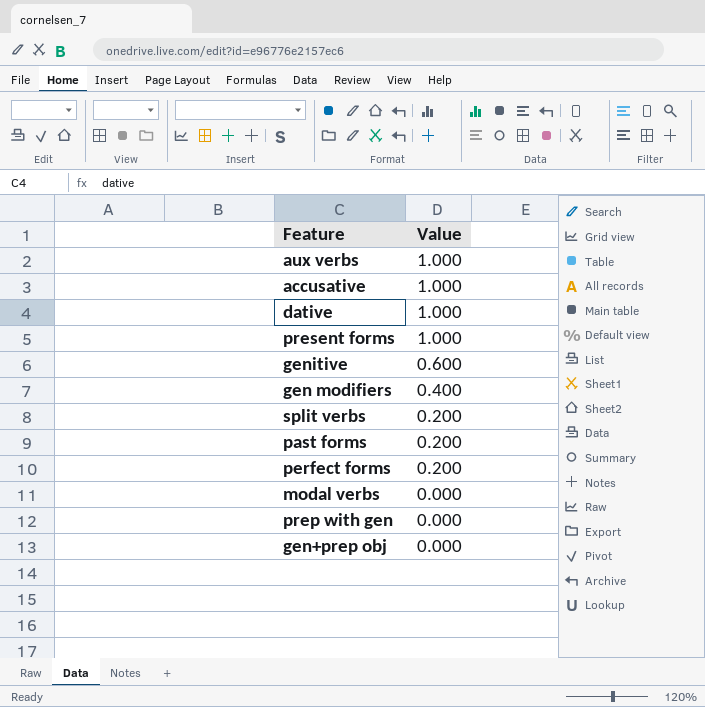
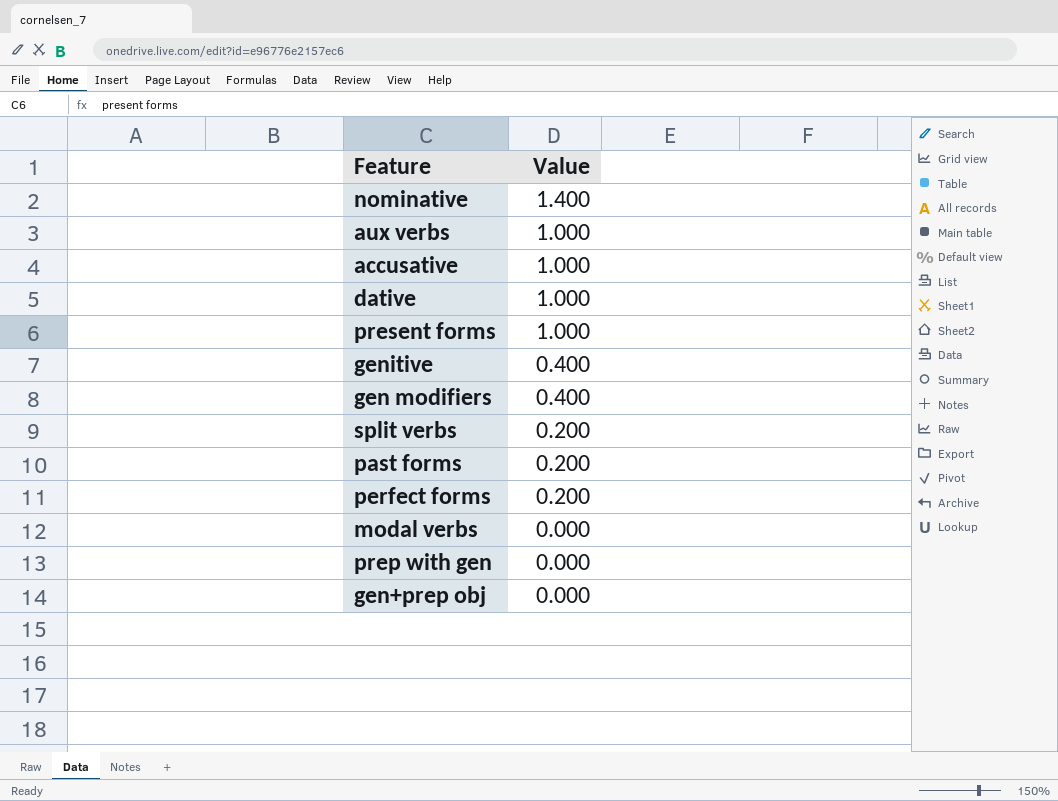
row nominative: none -> 1.400
genitive | Value: 0.600 -> 0.400

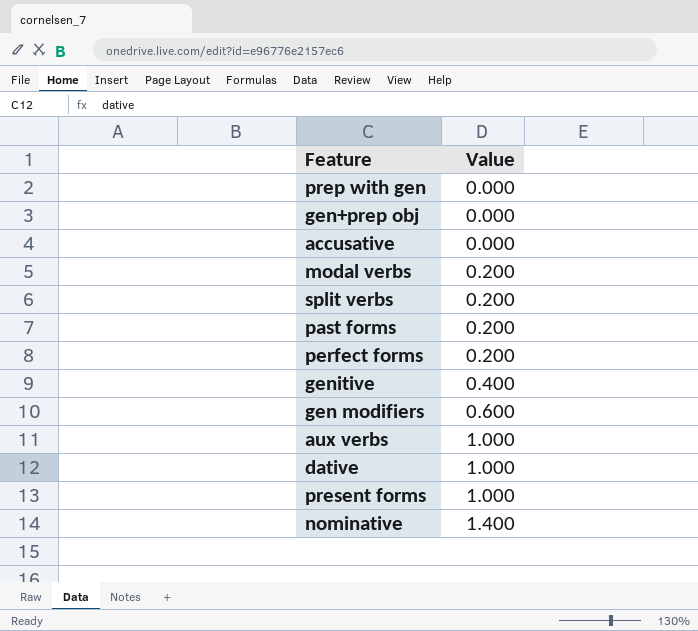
row order: Value descending -> Value ascending
accusative | Value: 1.000 -> 0.000
modal verbs | Value: 0.000 -> 0.200
gen modifiers | Value: 0.400 -> 0.600

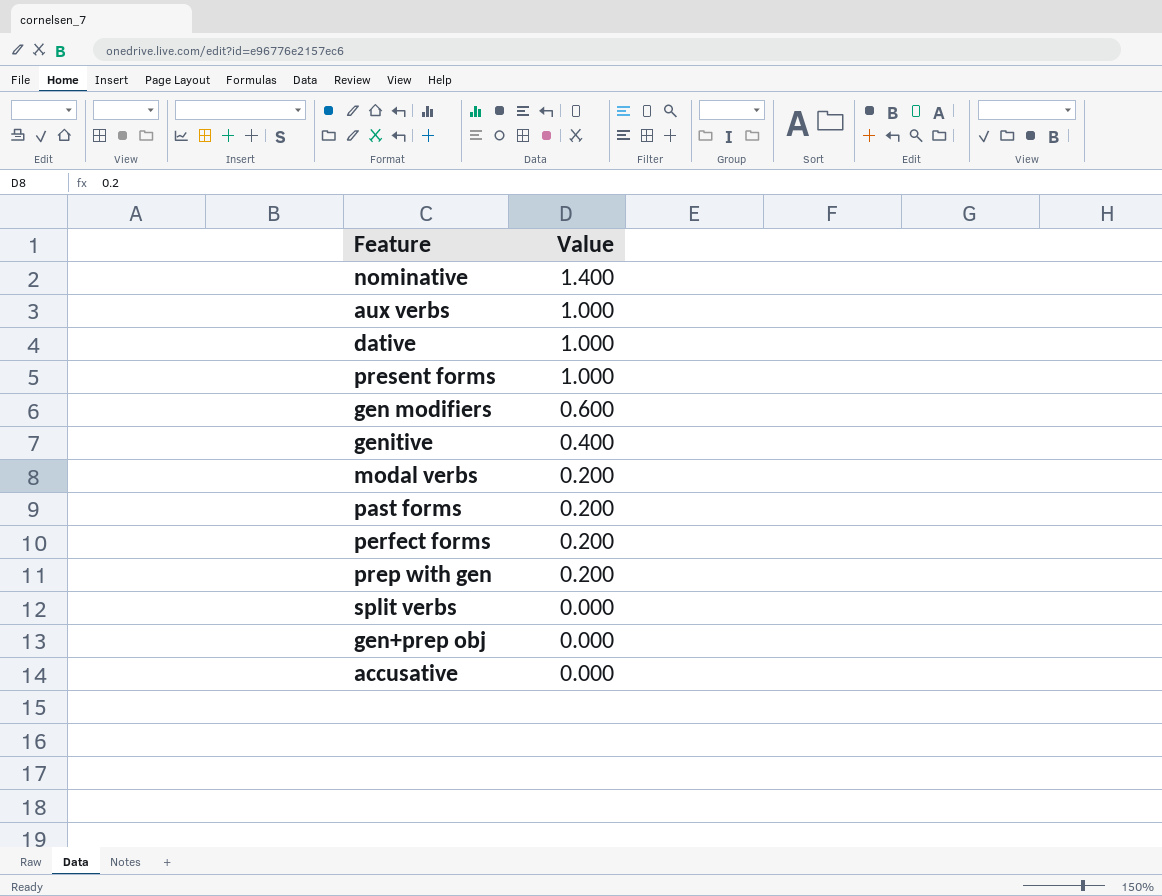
row order: Value ascending -> Value descending
prep with gen | Value: 0.000 -> 0.200
split verbs | Value: 0.200 -> 0.000

